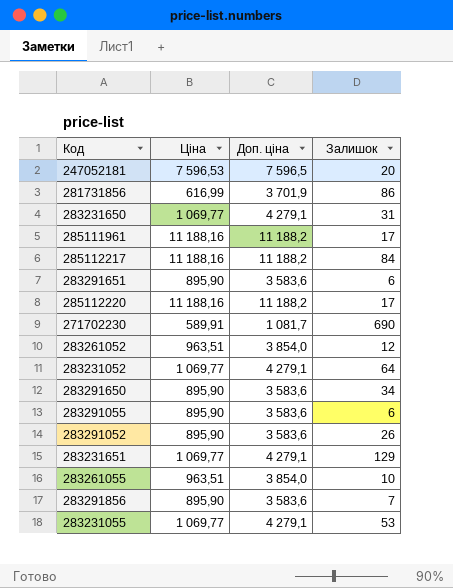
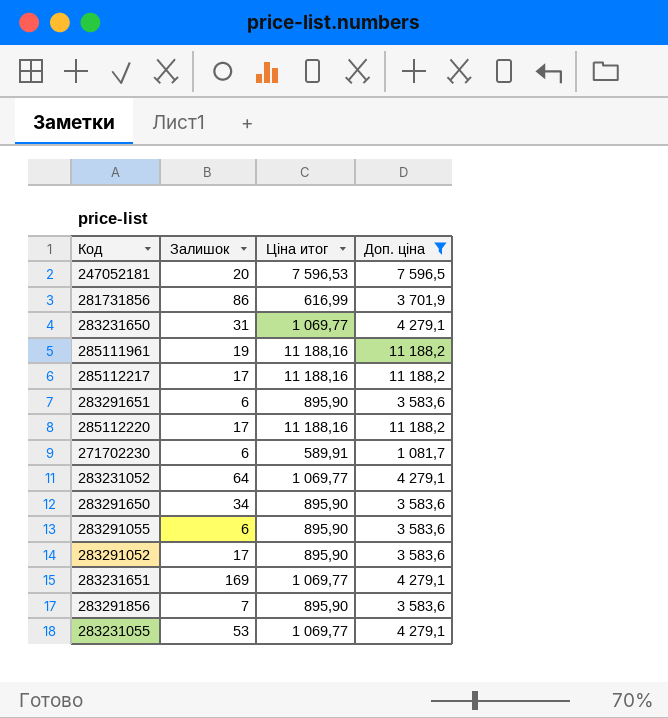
filter: none -> Доп. ціна != 3 854,0
column Залишок | position: 4 -> 2
column name: Ціна -> Ціна итог
285111961 | Залишок: 17 -> 19
285112217 | Залишок: 84 -> 17
271702230 | Залишок: 690 -> 6
283291052 | Залишок: 26 -> 17
283231651 | Залишок: 129 -> 169

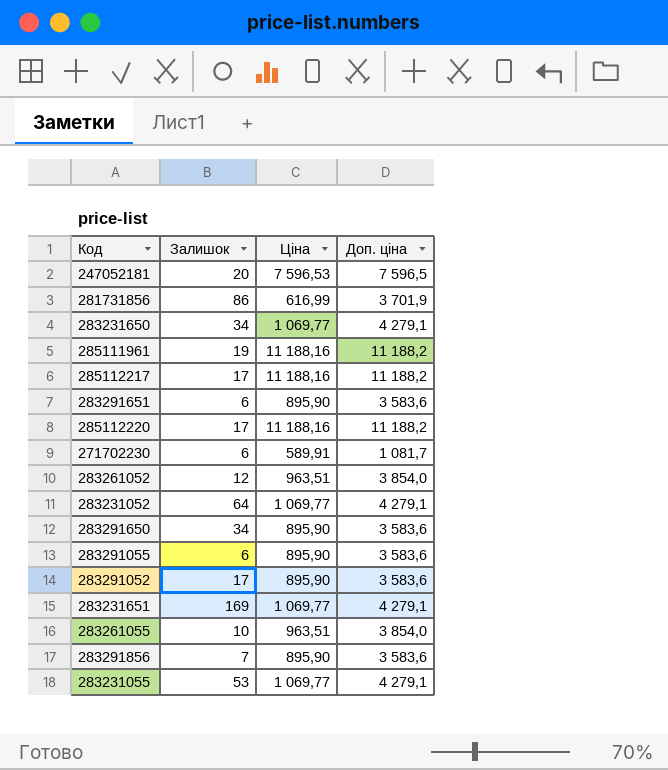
filter: Доп. ціна != 3 854,0 -> none
column name: Ціна итог -> Ціна
283231650 | Залишок: 31 -> 34

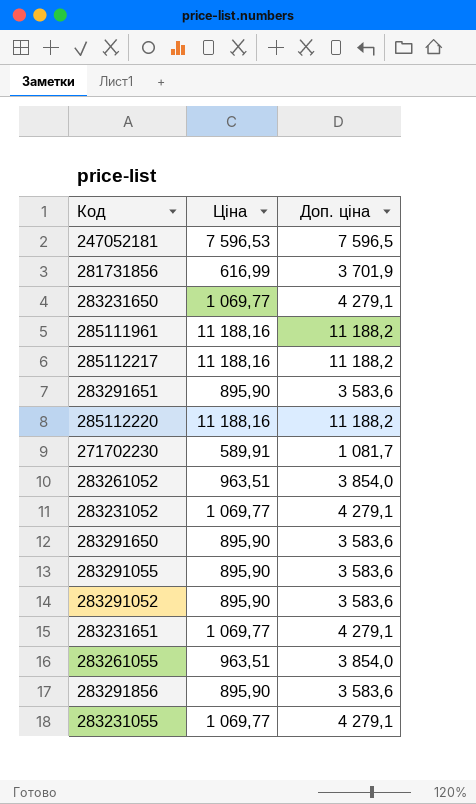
column Залишок | position: 2 -> none

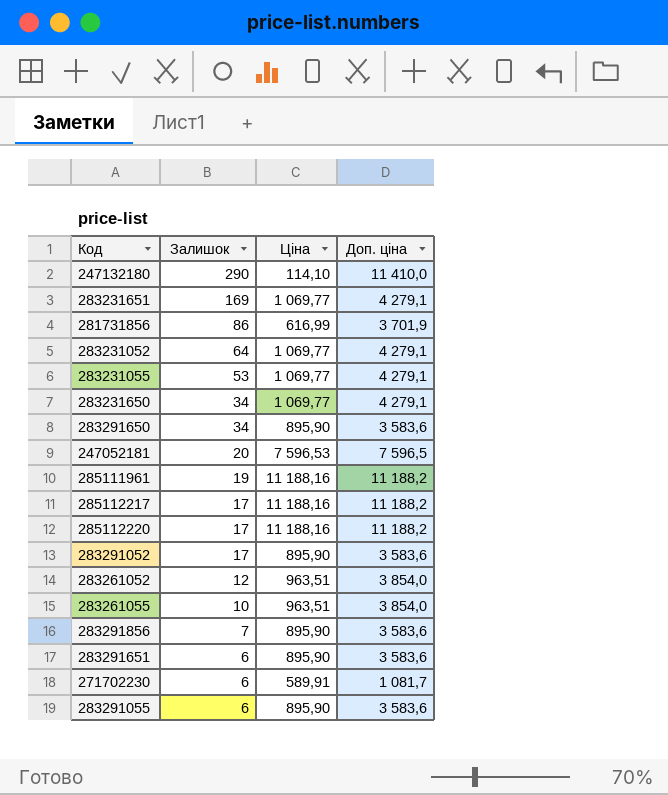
row order: none -> Залишок descending
column Залишок | position: none -> 2
row 247132180: none -> 290 | 114,10 | 11 410,0

